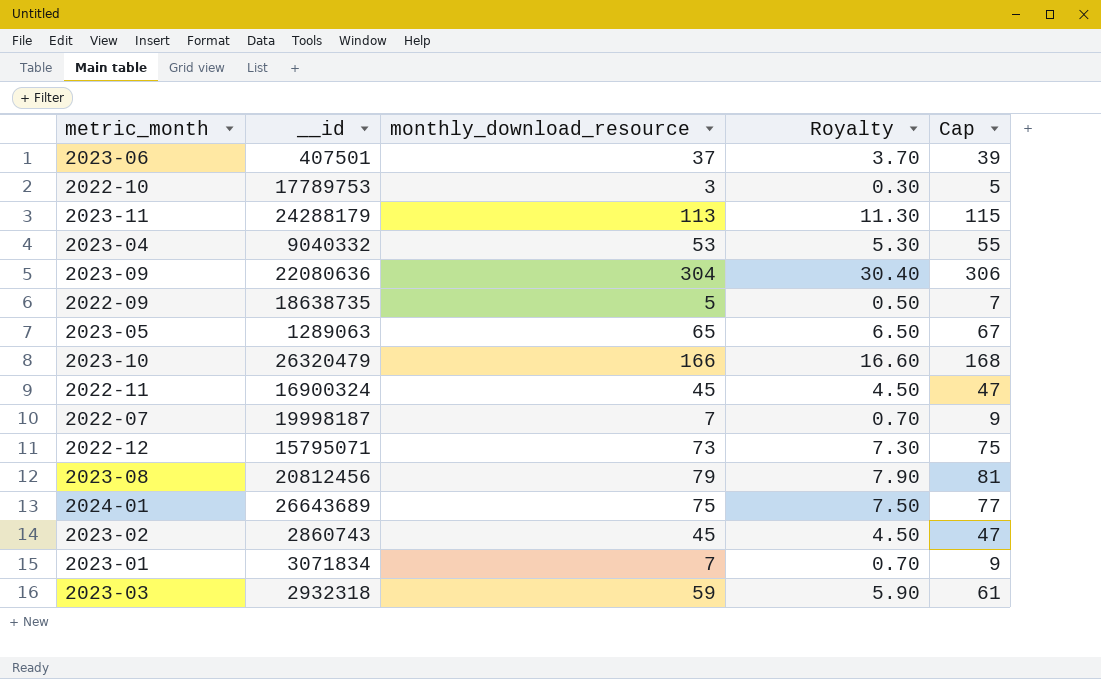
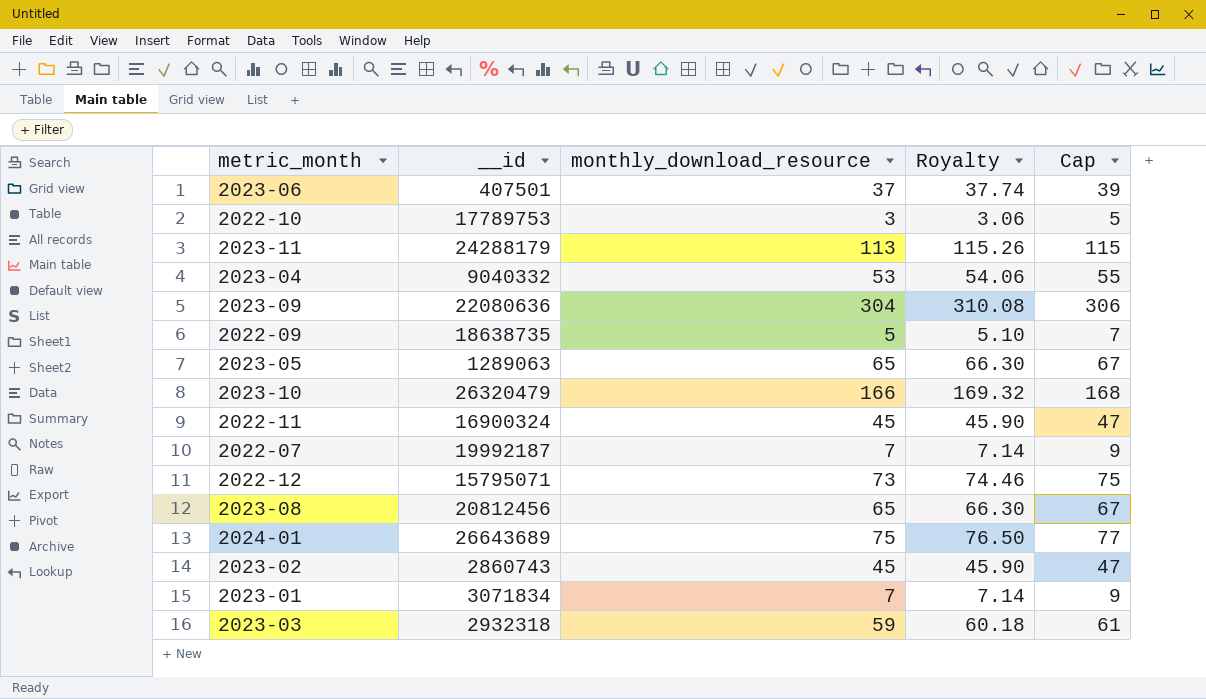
column Royalty | formula: [monthly_download_resource] * 0.1 -> [monthly_download_resource] * 1.02
2022-07 | __id: 19998187 -> 19992187
2023-08 | monthly_download_resource: 79 -> 65
2023-08 | Cap: 81 -> 67

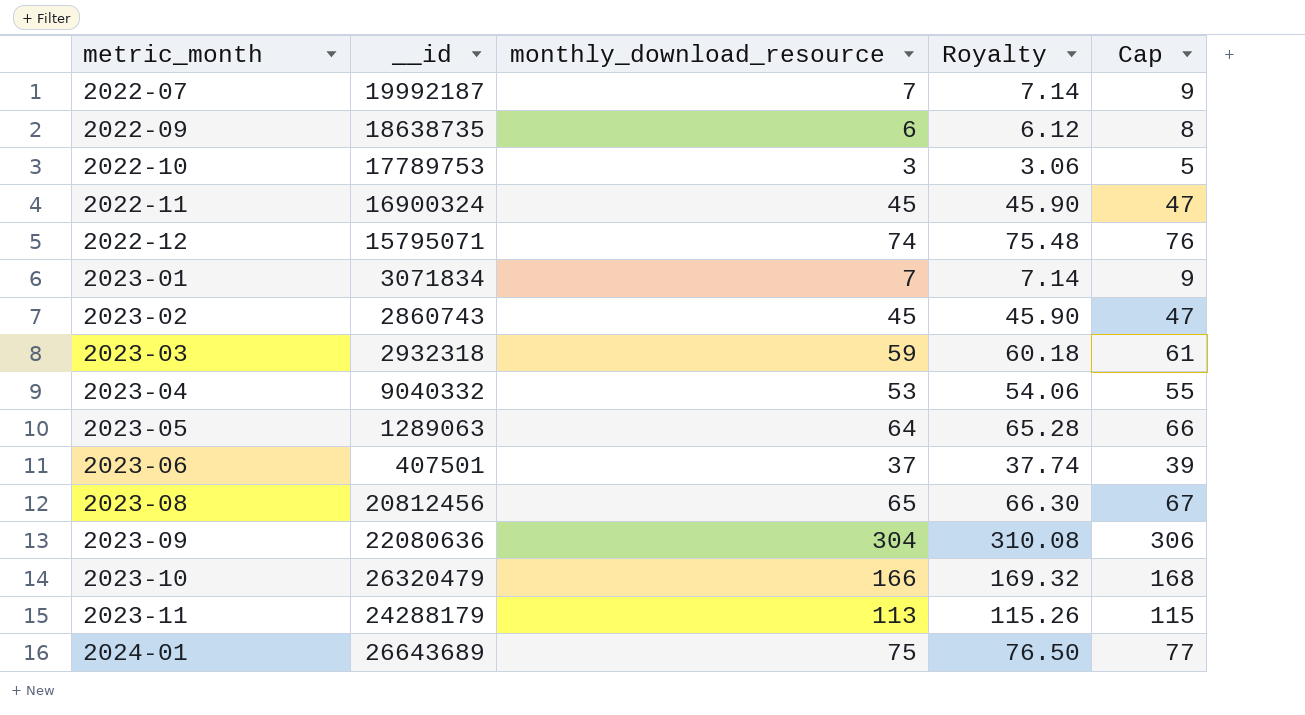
row order: none -> metric_month ascending
2022-09 | monthly_download_resource: 5 -> 6
2022-09 | Royalty: 5.10 -> 6.12
2022-09 | Cap: 7 -> 8
2022-12 | monthly_download_resource: 73 -> 74
2022-12 | Royalty: 74.46 -> 75.48
2022-12 | Cap: 75 -> 76
2023-05 | monthly_download_resource: 65 -> 64
2023-05 | Royalty: 66.30 -> 65.28
2023-05 | Cap: 67 -> 66

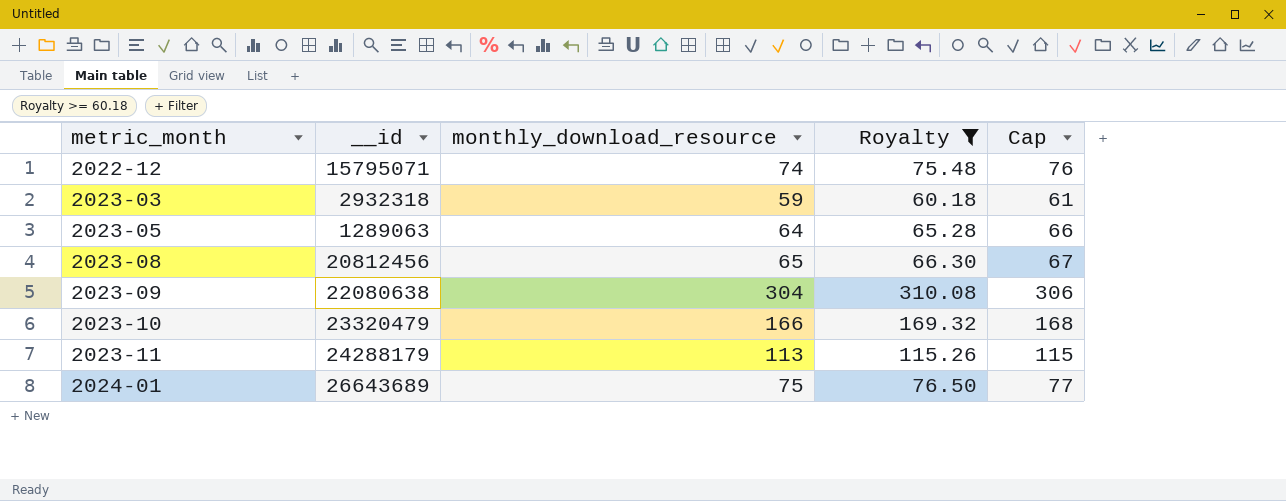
filter: none -> Royalty >= 60.18
2023-09 | __id: 22080636 -> 22080638
2023-10 | __id: 26320479 -> 23320479

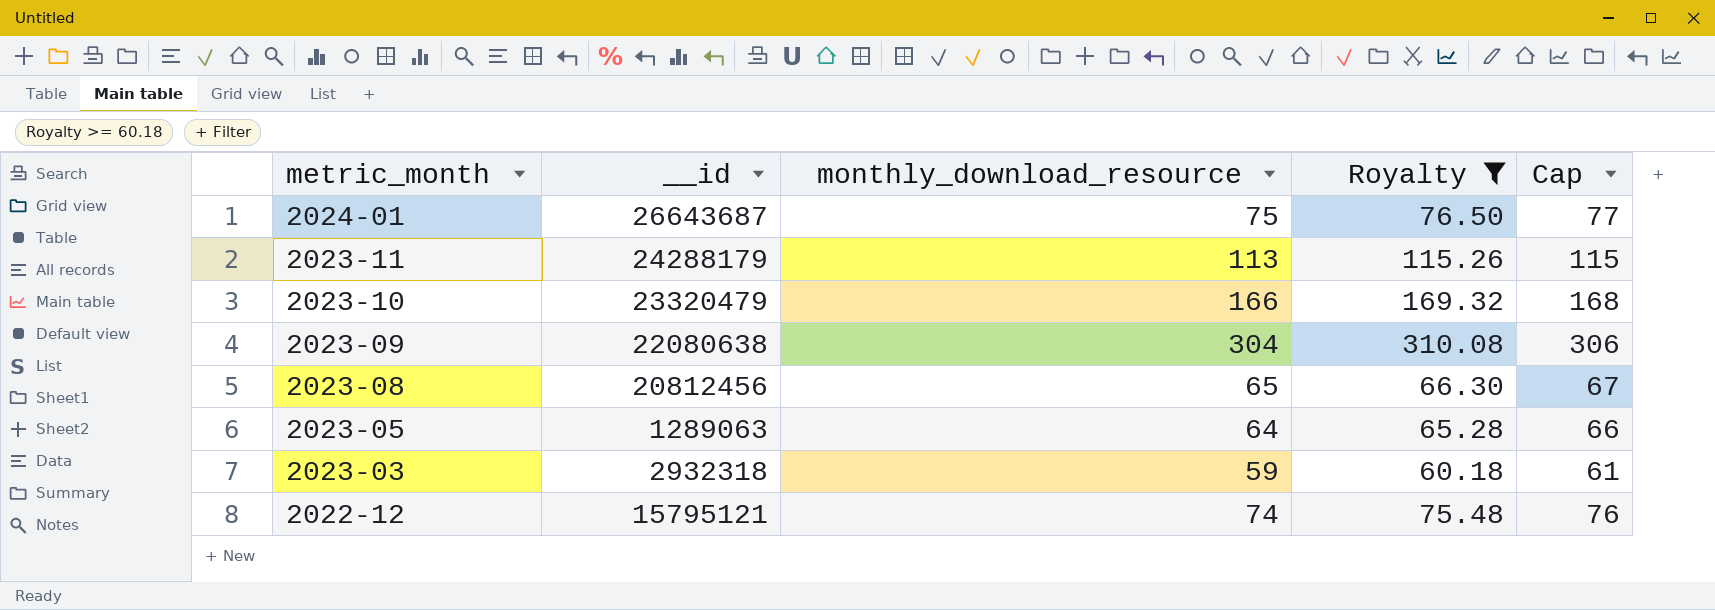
row order: metric_month ascending -> metric_month descending
2024-01 | __id: 26643689 -> 26643687
2022-12 | __id: 15795071 -> 15795121

